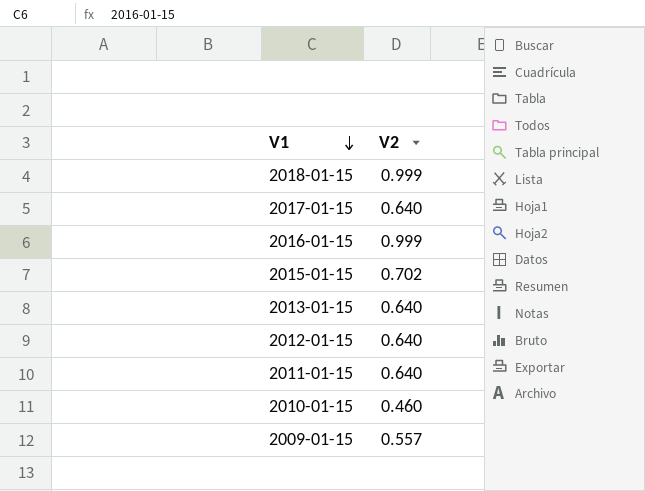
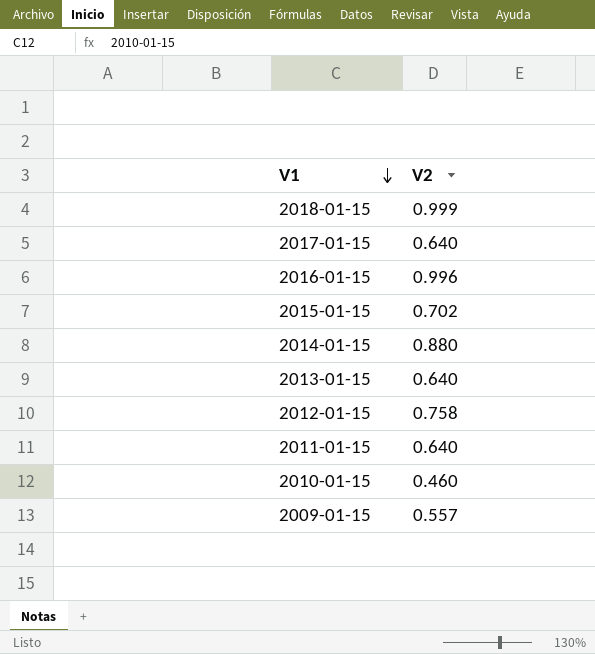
2016-01-15 | V2: 0.999 -> 0.996
row 2014-01-15: none -> 0.880
2012-01-15 | V2: 0.640 -> 0.758

